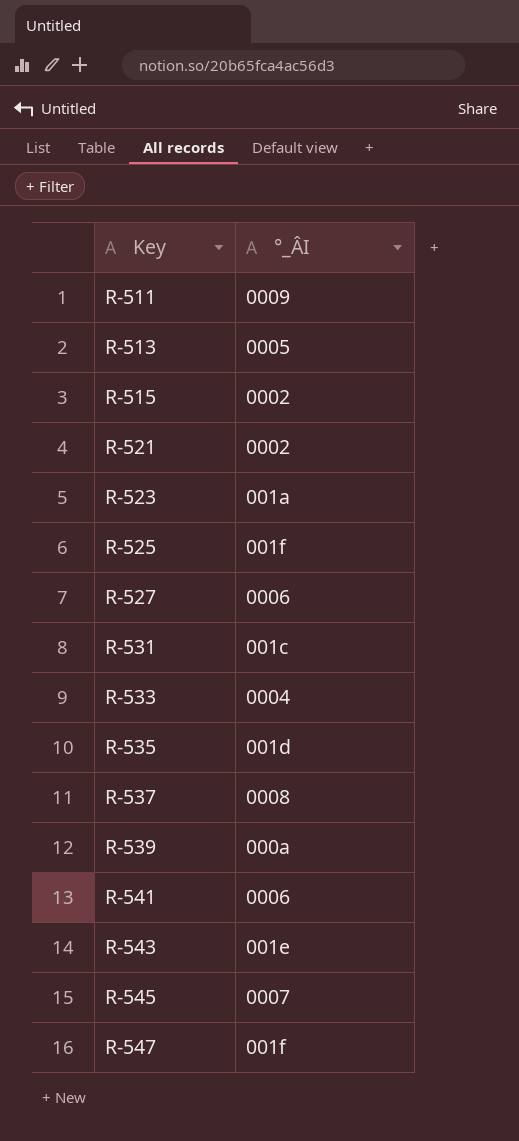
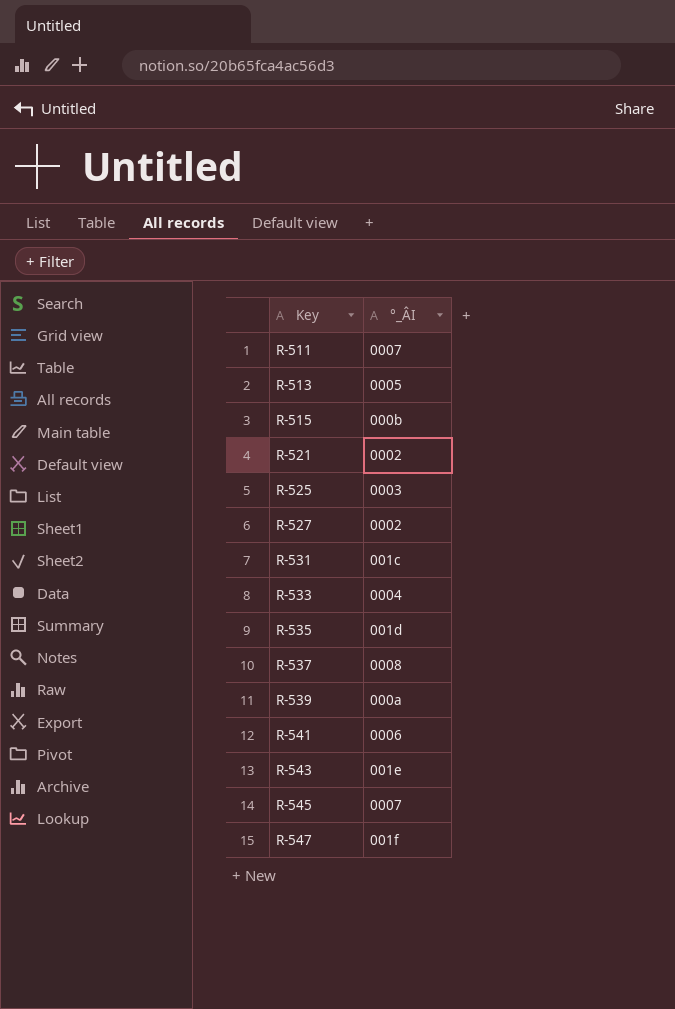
row R-523: 001a -> none
R-511 | °_ÂI: 0009 -> 0007
R-515 | °_ÂI: 0002 -> 000b
R-525 | °_ÂI: 001f -> 0003
R-527 | °_ÂI: 0006 -> 0002

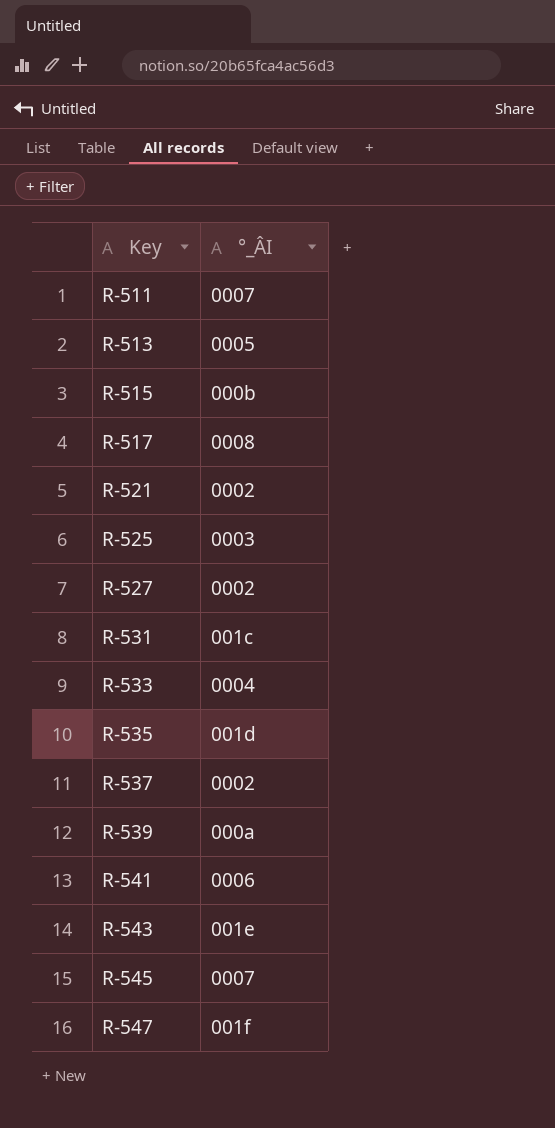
row R-517: none -> 0008
R-537 | °_ÂI: 0008 -> 0002

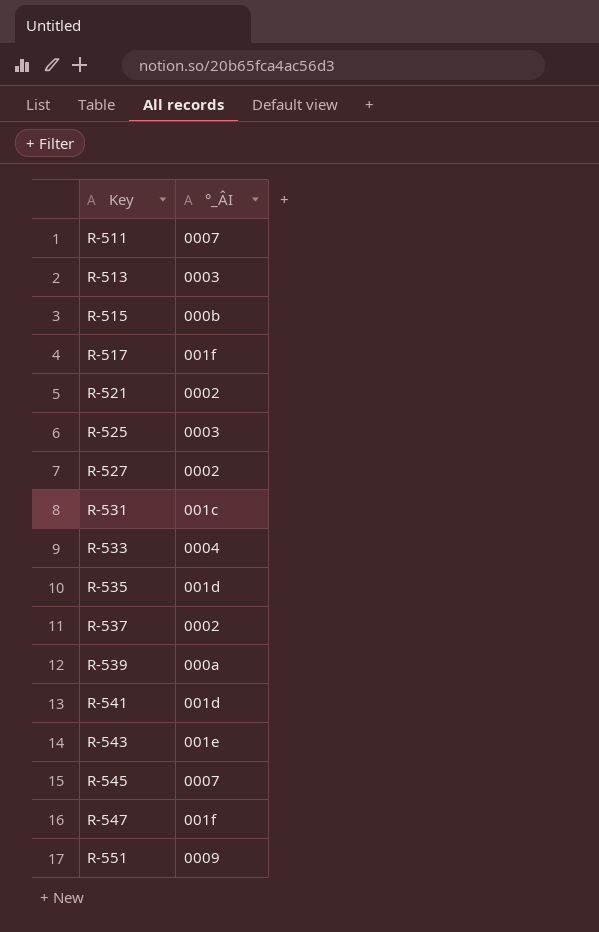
R-513 | °_ÂI: 0005 -> 0003
R-517 | °_ÂI: 0008 -> 001f
R-541 | °_ÂI: 0006 -> 001d
row R-551: none -> 0009

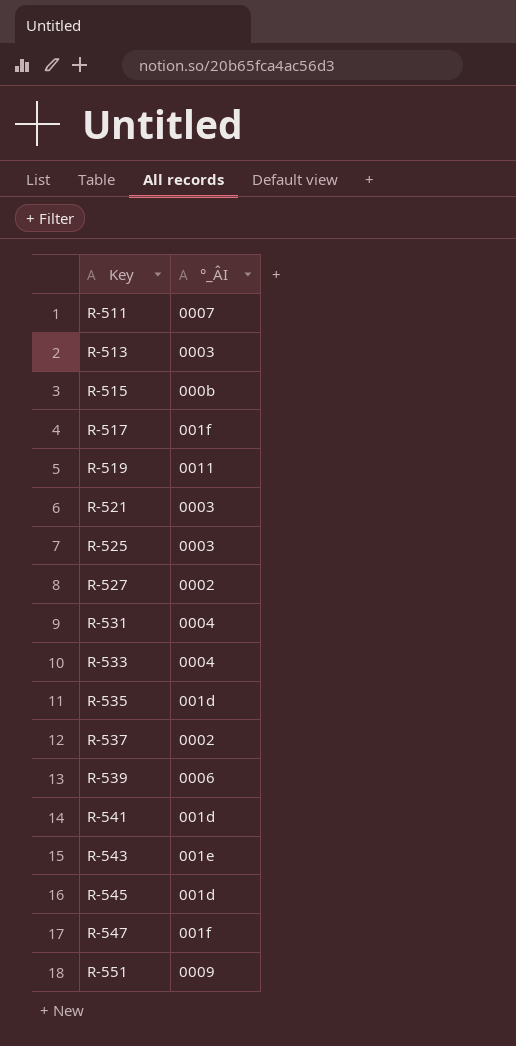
row R-519: none -> 0011
R-521 | °_ÂI: 0002 -> 0003
R-531 | °_ÂI: 001c -> 0004
R-539 | °_ÂI: 000a -> 0006
R-545 | °_ÂI: 0007 -> 001d

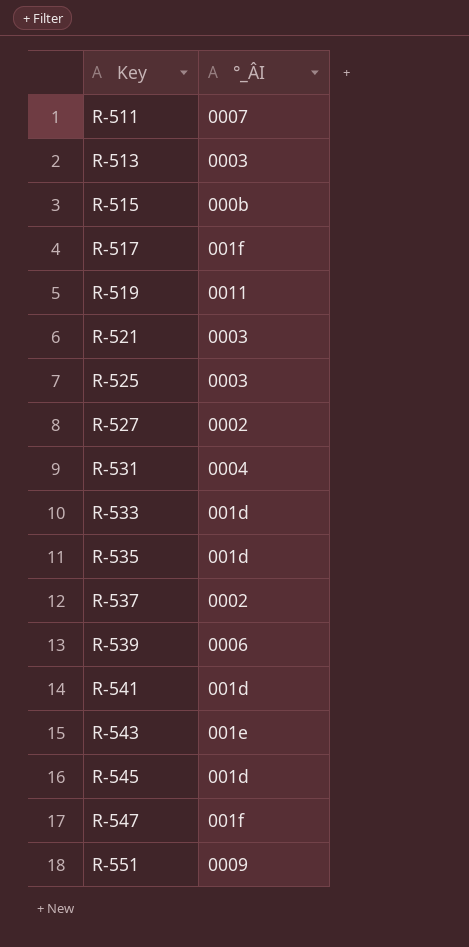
R-533 | °_ÂI: 0004 -> 001d

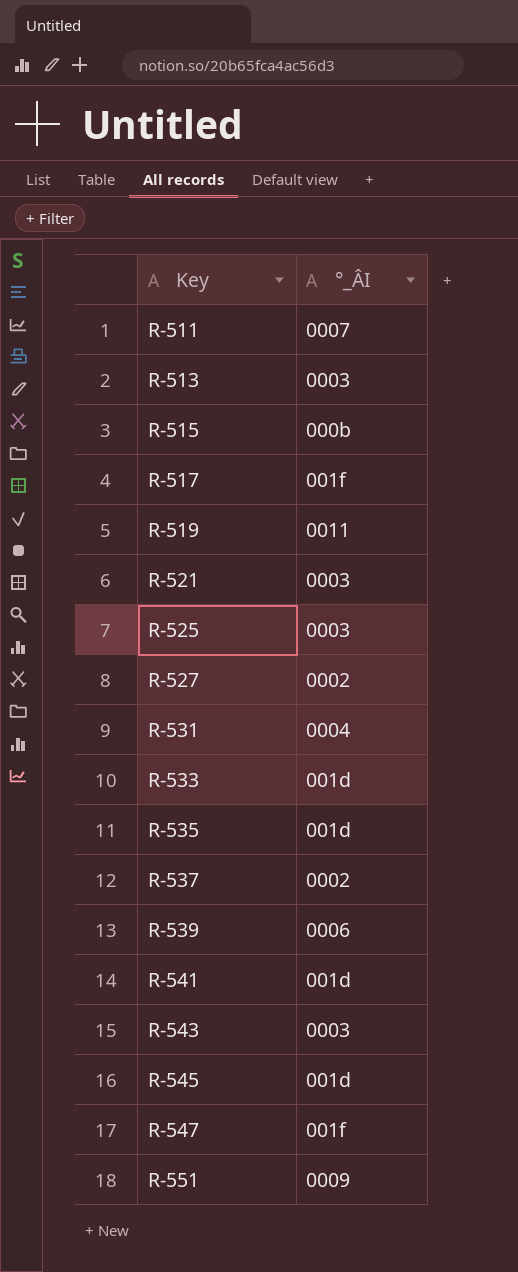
R-543 | °_ÂI: 001e -> 0003

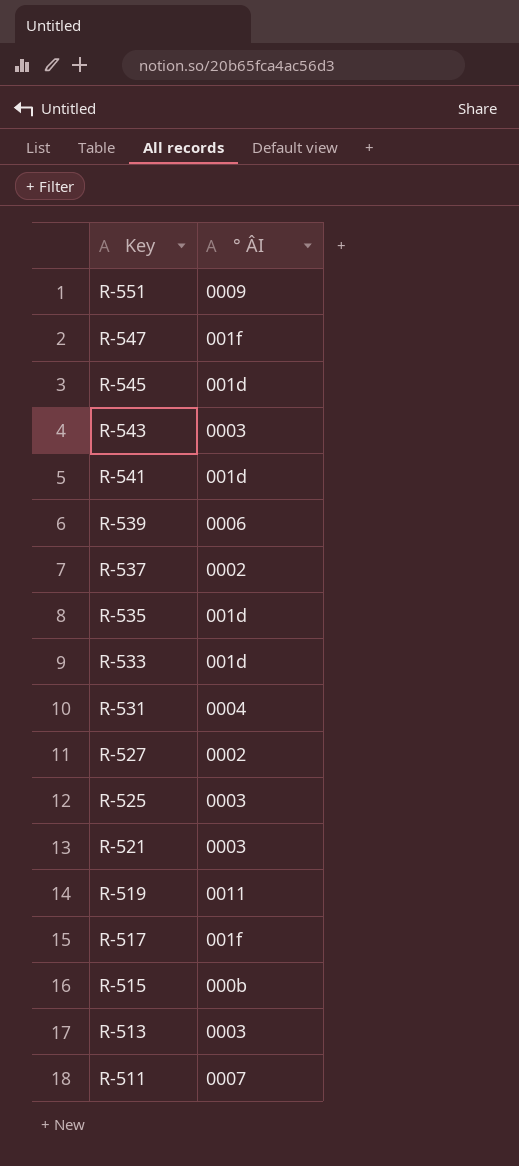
row order: Key ascending -> Key descending
column name: °_ÂI -> ° ÂI

